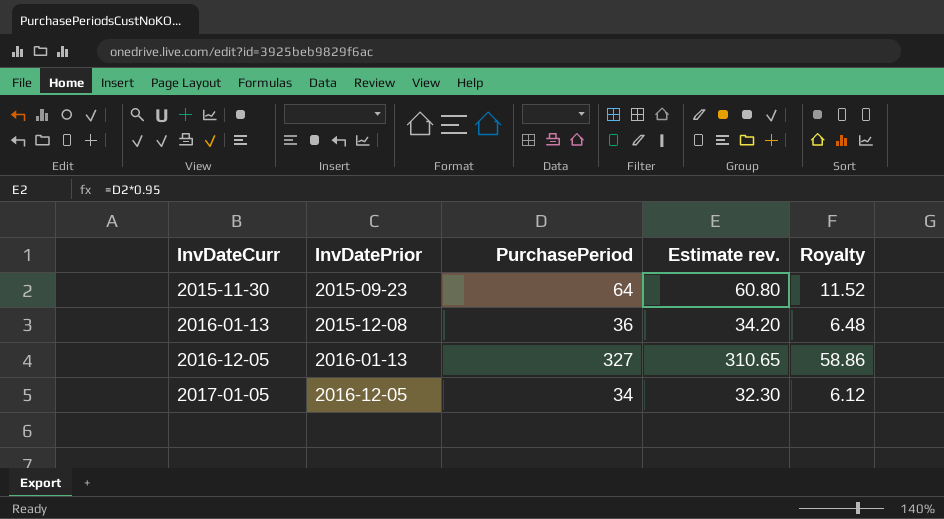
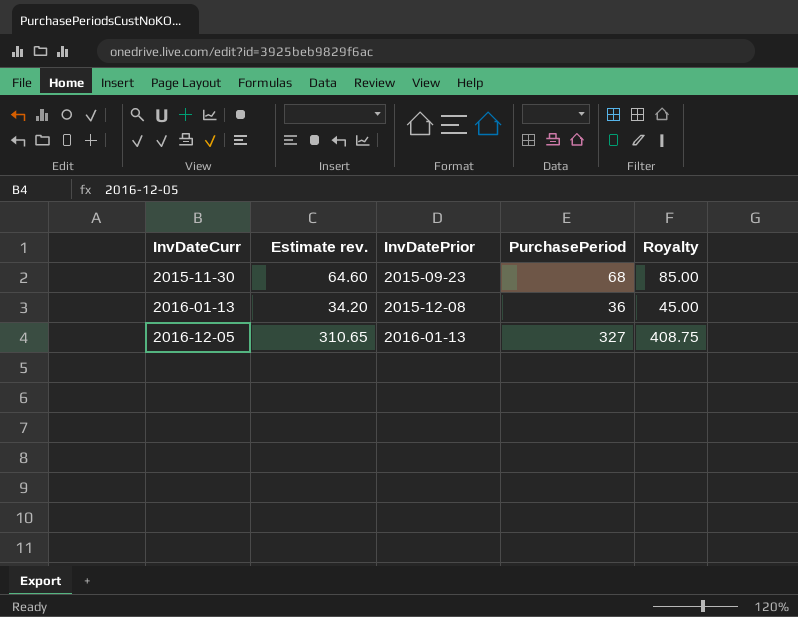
column Estimate rev. | position: 4 -> 2
column Royalty | formula: [PurchasePeriod] * 0.18 -> [PurchasePeriod] * 1.25
row 2017-01-05: 2016-12-05 | 34 | 32.30 | 6.12 -> none
2015-11-30 | Estimate rev.: 60.80 -> 64.60
2015-11-30 | PurchasePeriod: 64 -> 68

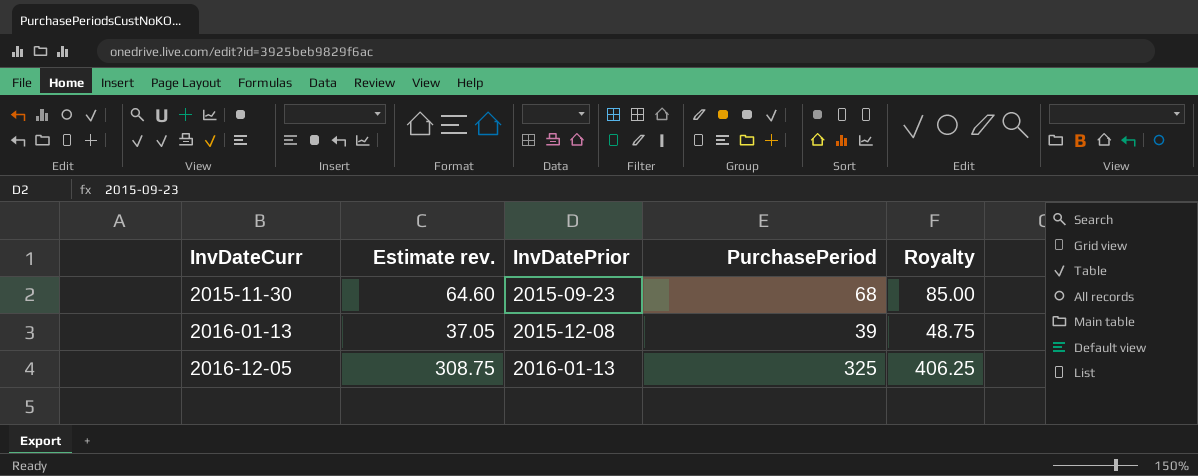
2016-01-13 | Estimate rev.: 34.20 -> 37.05
2016-01-13 | PurchasePeriod: 36 -> 39
2016-01-13 | Royalty: 45.00 -> 48.75
2016-12-05 | Estimate rev.: 310.65 -> 308.75
2016-12-05 | PurchasePeriod: 327 -> 325
2016-12-05 | Royalty: 408.75 -> 406.25

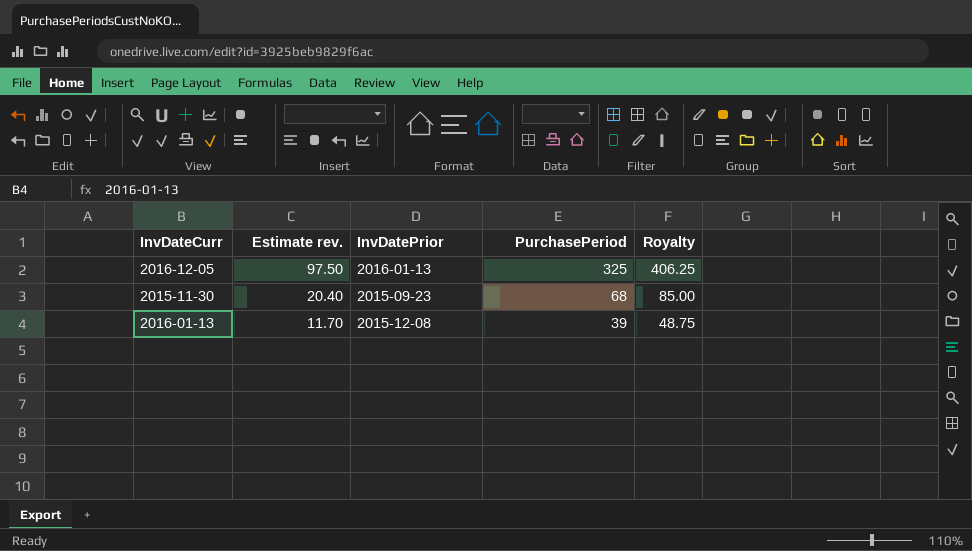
row order: InvDateCurr ascending -> Estimate rev. descending
column Estimate rev. | formula: [PurchasePeriod] * 0.95 -> [PurchasePeriod] * 0.3

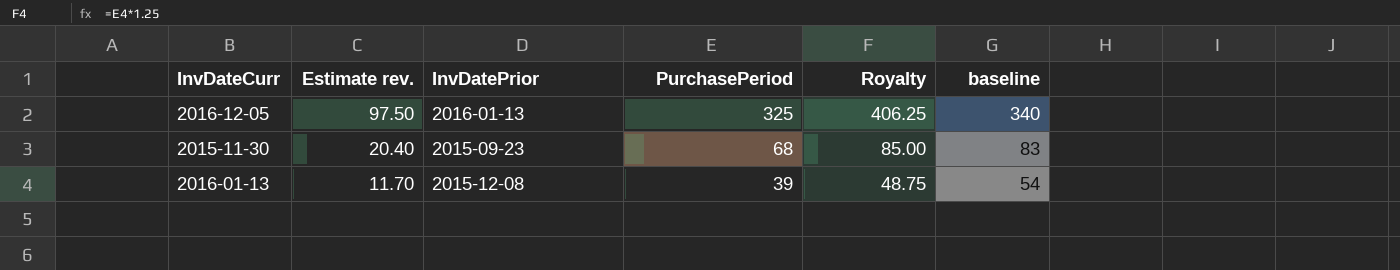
column baseline | formula: none -> [PurchasePeriod] + 15

